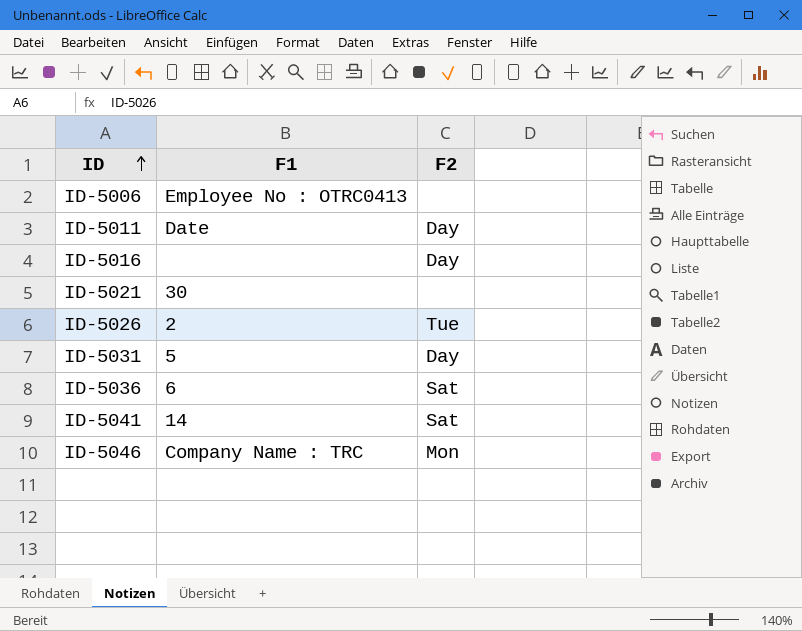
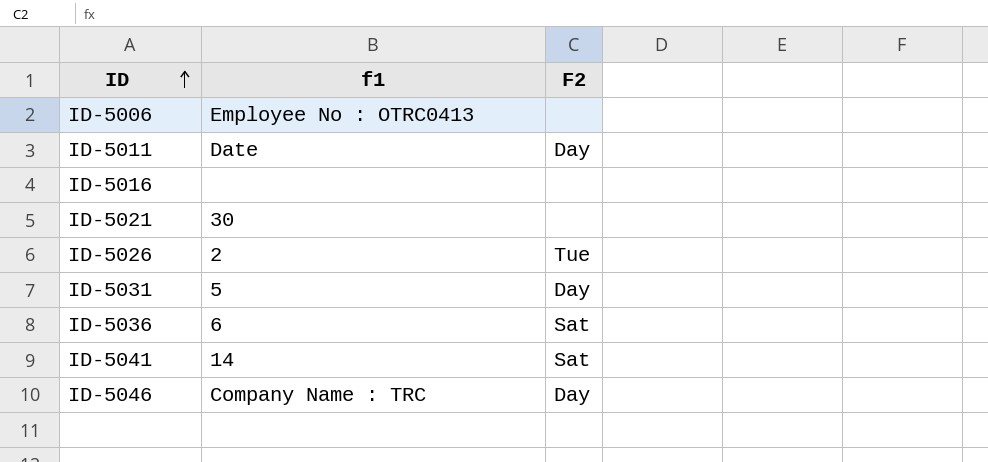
column name: F1 -> f1
ID-5016 | F2: Day -> none
ID-5046 | F2: Mon -> Day

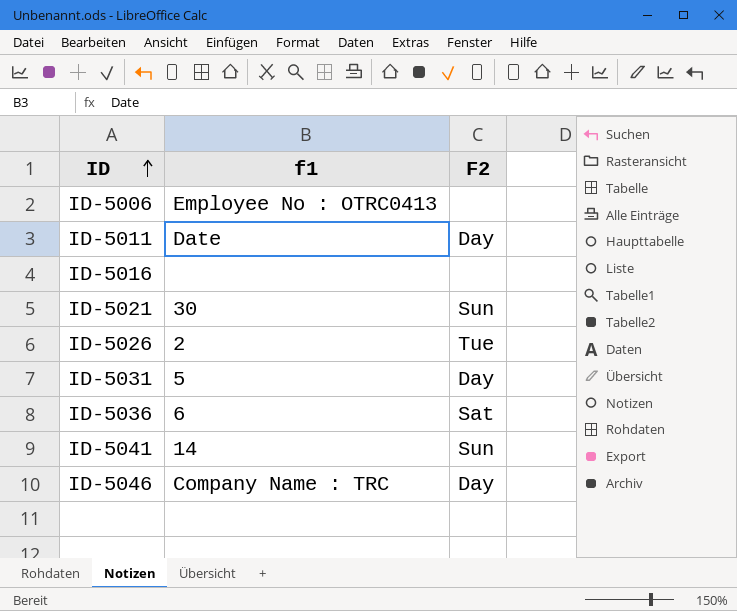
ID-5021 | F2: none -> Sun
ID-5041 | F2: Sat -> Sun

